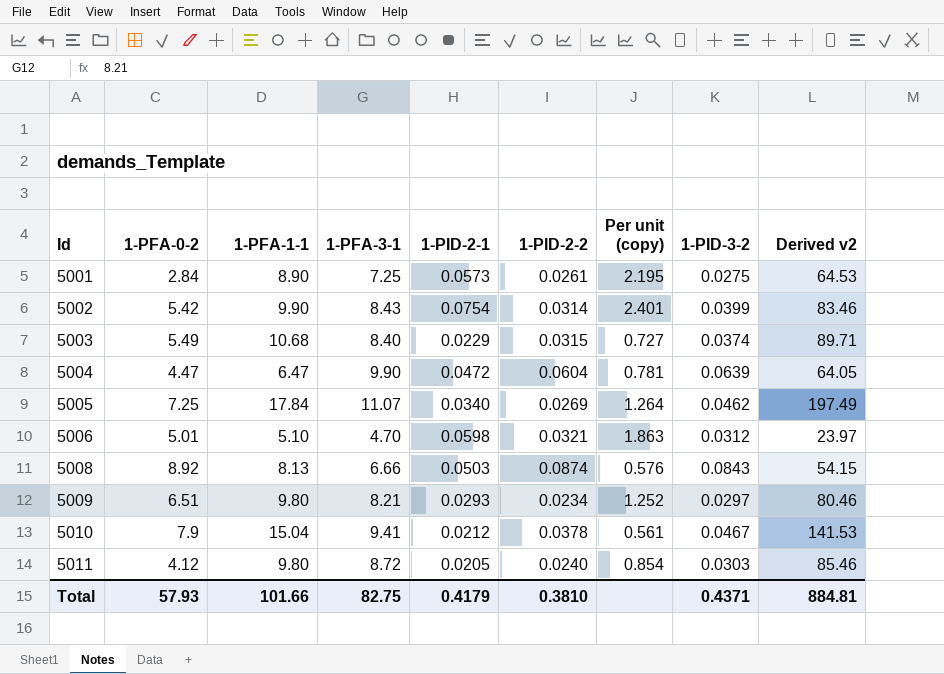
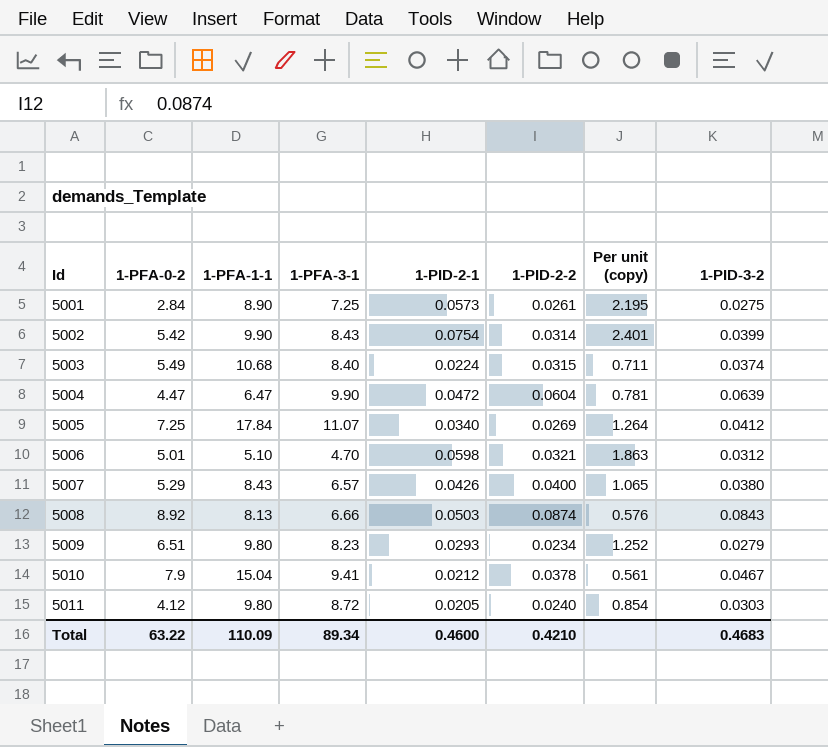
column Derived v2 | formula: [1-PFA-1-1] * [1-PFA-3-1] -> none
5003 | 1-PID-2-1: 0.0229 -> 0.0224
5003 | Per unit (copy): 0.727 -> 0.711
5005 | 1-PID-3-2: 0.0462 -> 0.0412
row 5007: none -> 5.29 | 8.43 | 6.57 | 0.0426 | 0.0400 | 1.065 | 0.0380
5009 | 1-PFA-3-1: 8.21 -> 8.23
5009 | 1-PID-3-2: 0.0297 -> 0.0279
Total | 1-PFA-0-2: 57.93 -> 63.22
Total | 1-PFA-1-1: 101.66 -> 110.09
Total | 1-PFA-3-1: 82.75 -> 89.34
Total | 1-PID-2-1: 0.4179 -> 0.4600
Total | 1-PID-2-2: 0.3810 -> 0.4210
Total | 1-PID-3-2: 0.4371 -> 0.4683

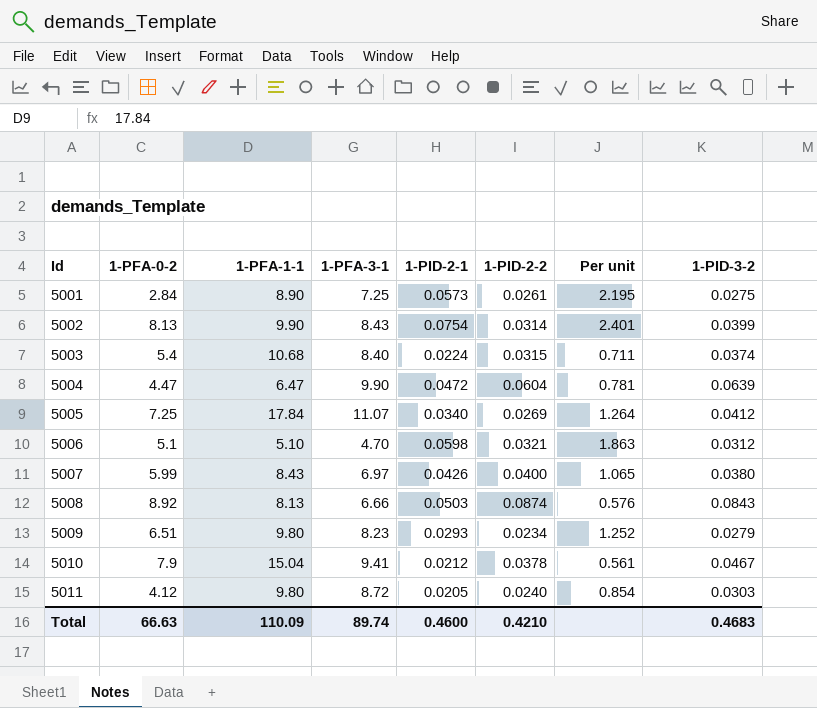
column name: Per unit (copy) -> Per unit
5002 | 1-PFA-0-2: 5.42 -> 8.13
5003 | 1-PFA-0-2: 5.49 -> 5.4
5006 | 1-PFA-0-2: 5.01 -> 5.1
5007 | 1-PFA-0-2: 5.29 -> 5.99
5007 | 1-PFA-3-1: 6.57 -> 6.97
Total | 1-PFA-0-2: 63.22 -> 66.63
Total | 1-PFA-3-1: 89.34 -> 89.74

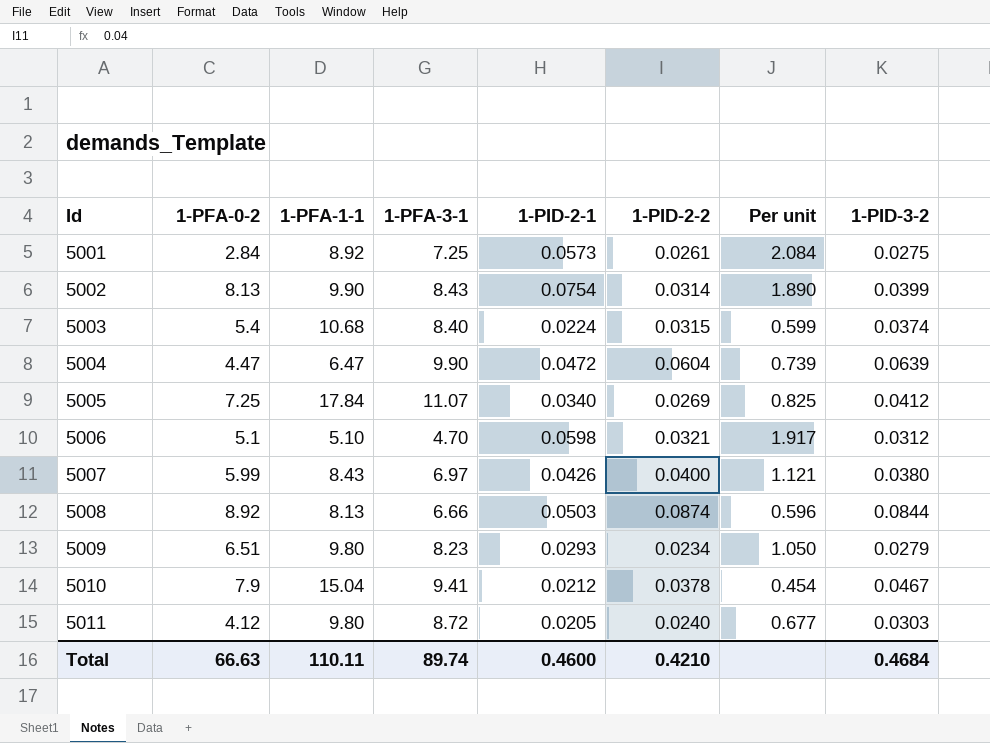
column Per unit | formula: [1-PID-2-1] / [1-PID-2-2] -> [1-PID-2-1] / [1-PID-3-2]
5001 | 1-PFA-1-1: 8.90 -> 8.92
5008 | 1-PID-3-2: 0.0843 -> 0.0844
Total | 1-PFA-1-1: 110.09 -> 110.11
Total | 1-PID-3-2: 0.4683 -> 0.4684

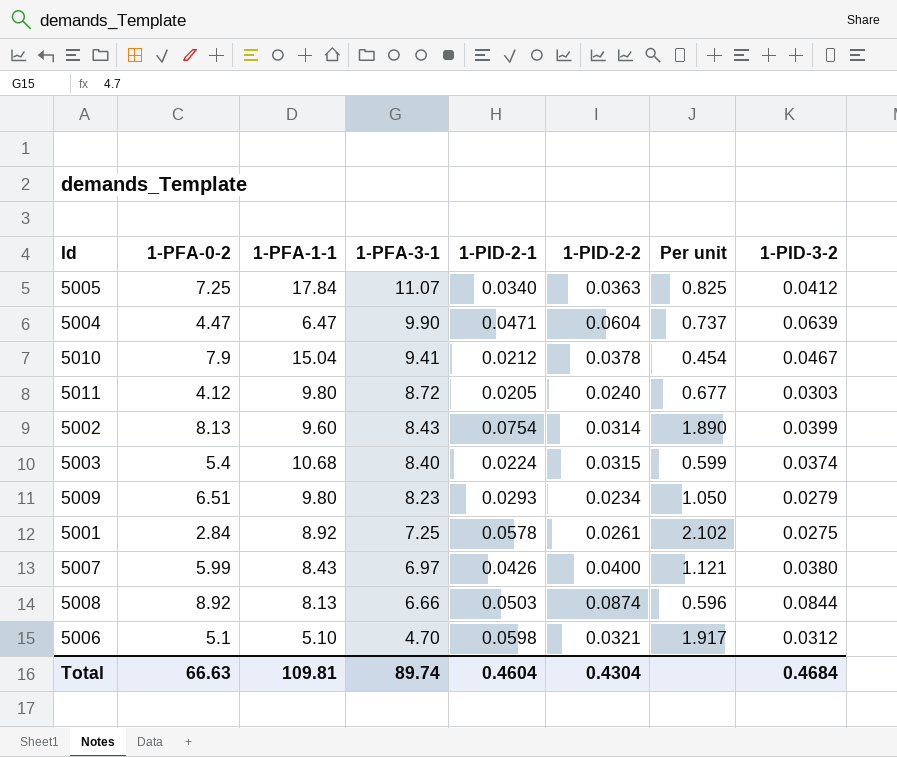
row order: Id ascending -> 1-PFA-3-1 descending
5005 | 1-PID-2-2: 0.0269 -> 0.0363
5004 | 1-PID-2-1: 0.0472 -> 0.0471
5004 | Per unit: 0.739 -> 0.737
5002 | 1-PFA-1-1: 9.90 -> 9.60
5001 | 1-PID-2-1: 0.0573 -> 0.0578
5001 | Per unit: 2.084 -> 2.102
Total | 1-PFA-1-1: 110.11 -> 109.81
Total | 1-PID-2-1: 0.4600 -> 0.4604
Total | 1-PID-2-2: 0.4210 -> 0.4304

